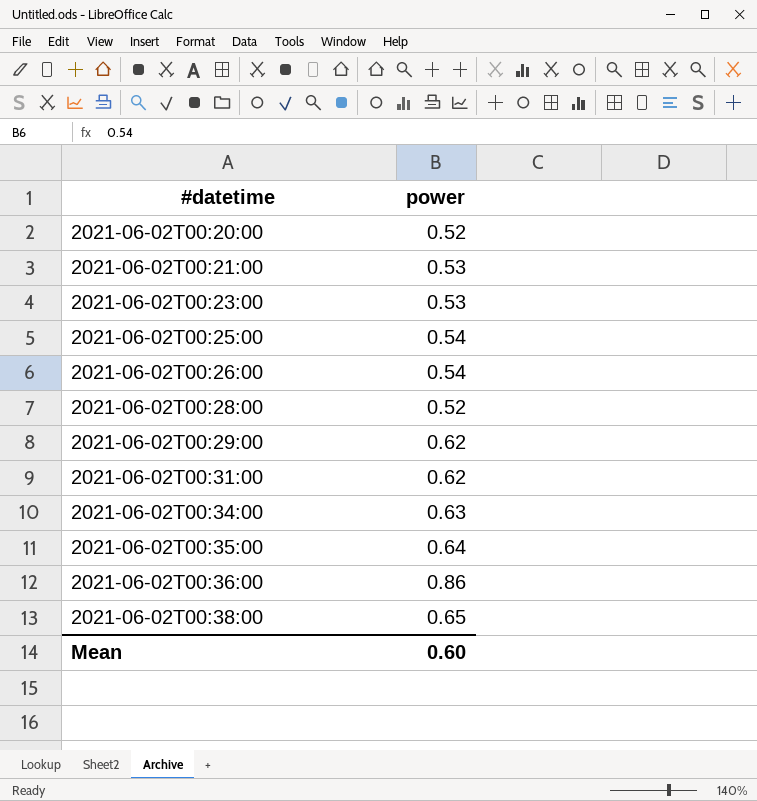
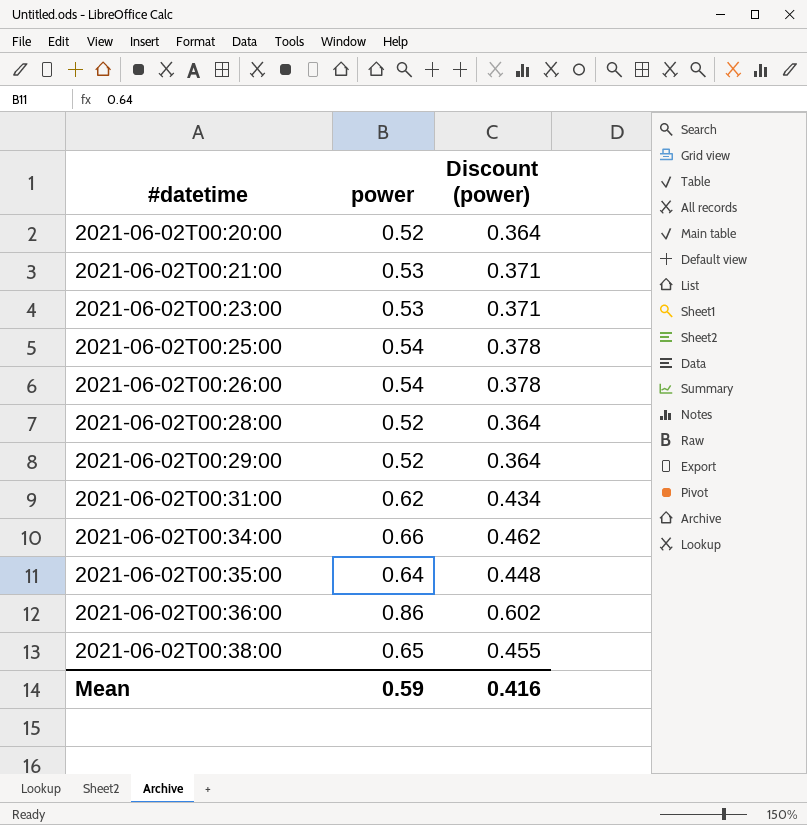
column Discount (power) | formula: none -> [power] * 0.7
2021-06-02T00:29:00 | power: 0.62 -> 0.52
2021-06-02T00:34:00 | power: 0.63 -> 0.66
Mean | power: 0.60 -> 0.59

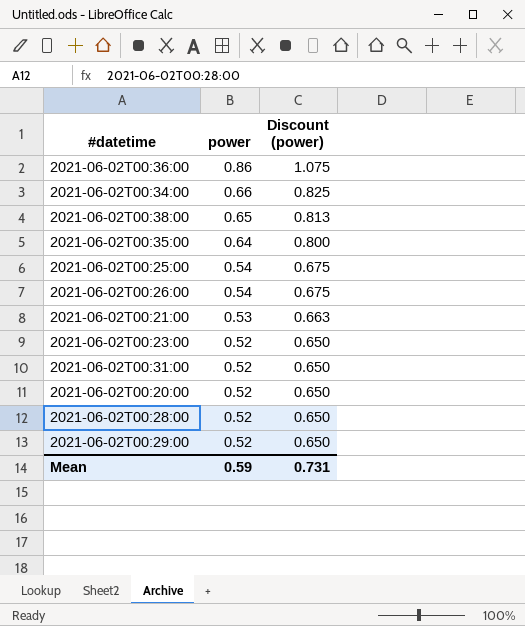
row order: #datetime ascending -> power descending
column Discount (power) | formula: [power] * 0.7 -> [power] * 1.25
2021-06-02T00:23:00 | power: 0.53 -> 0.52
2021-06-02T00:31:00 | power: 0.62 -> 0.52
Mean | Discount (power): 0.416 -> 0.731

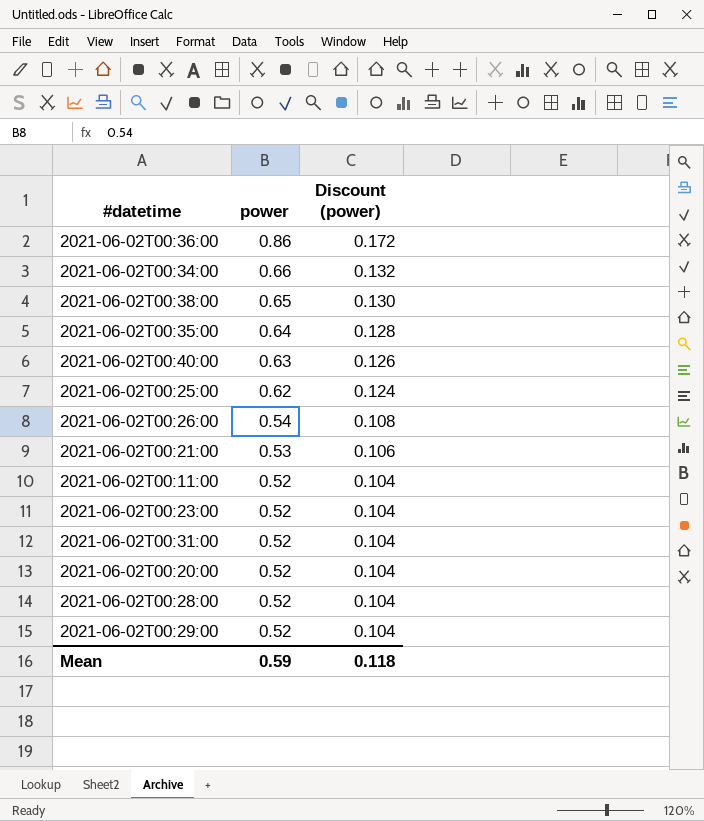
column Discount (power) | formula: [power] * 1.25 -> [power] * 0.2
row 2021-06-02T00:40:00: none -> 0.63 | 0.126
2021-06-02T00:25:00 | power: 0.54 -> 0.62
row 2021-06-02T00:11:00: none -> 0.52 | 0.104
Mean | Discount (power): 0.731 -> 0.118

